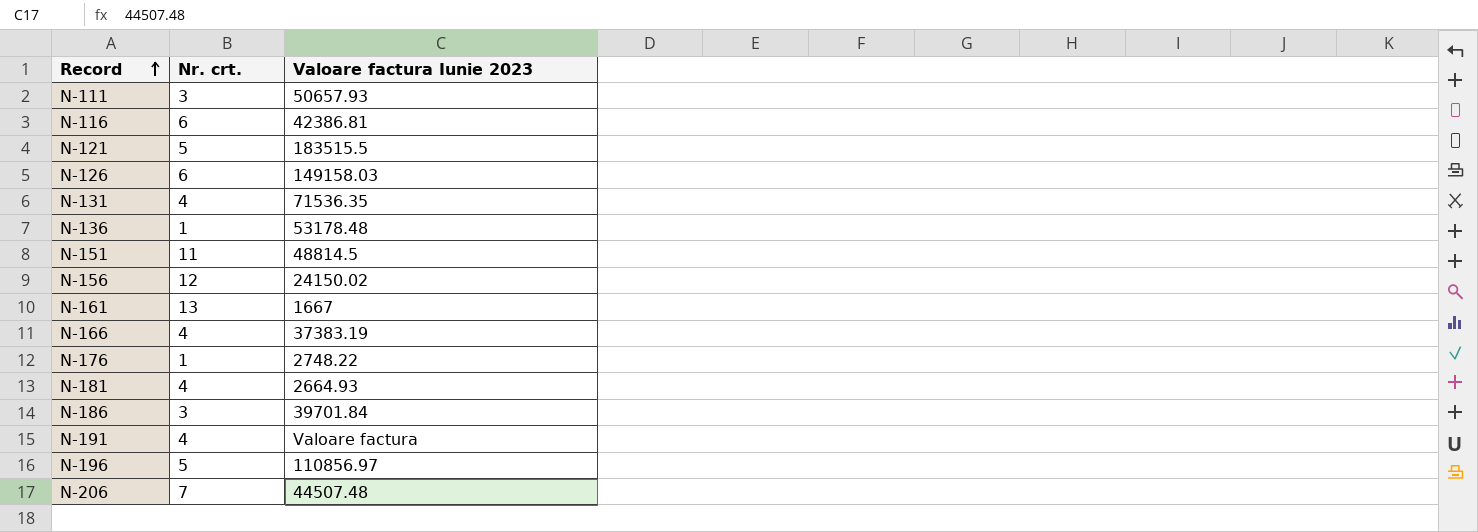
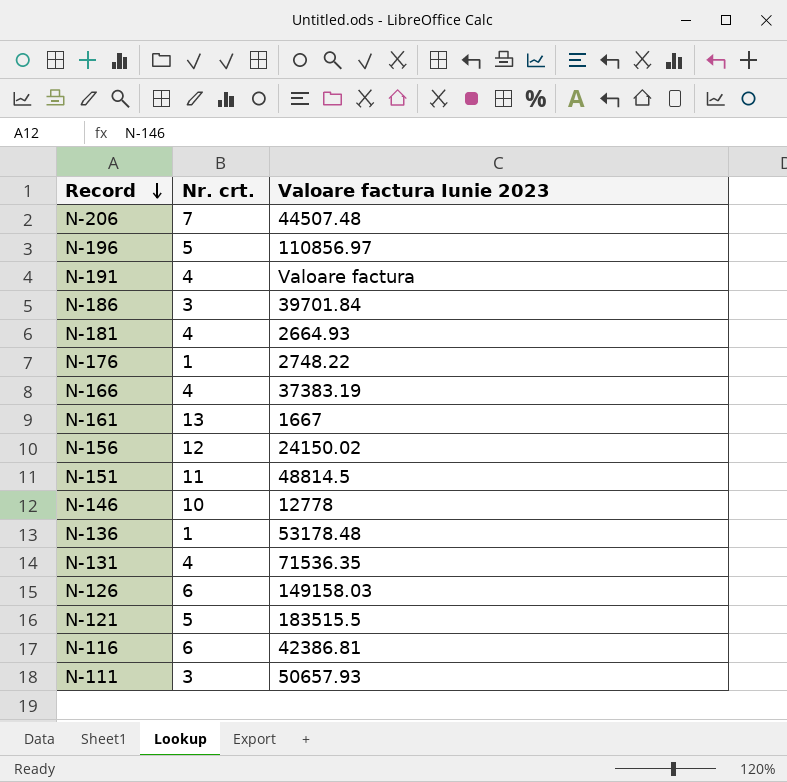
row order: Record ascending -> Record descending
row N-146: none -> 10 | 12778

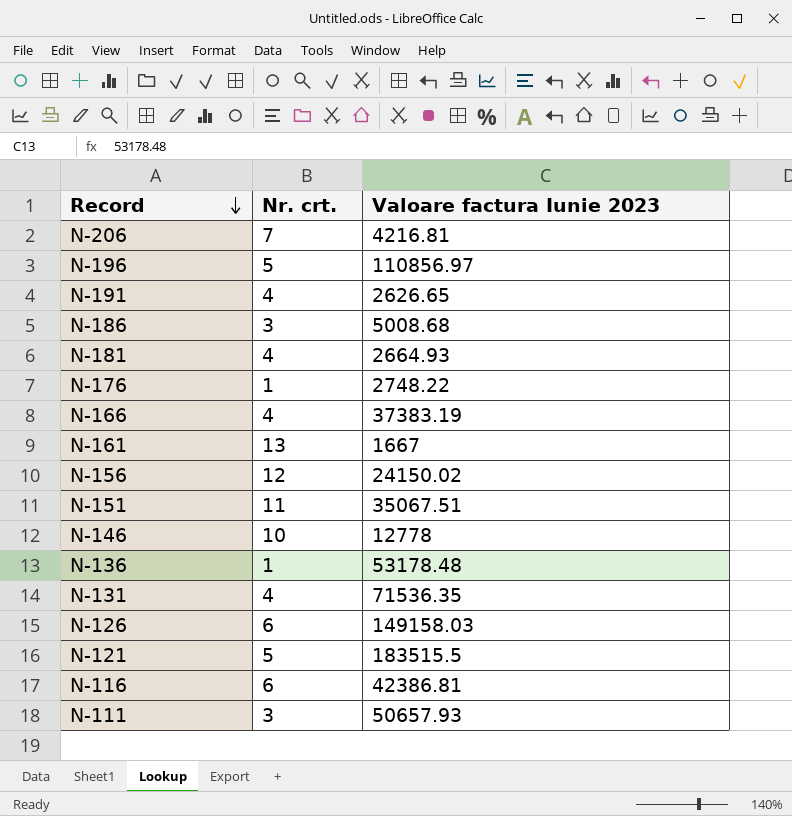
N-206 | Valoare factura Iunie 2023: 44507.48 -> 4216.81
N-191 | Valoare factura Iunie 2023: Valoare factura -> 2626.65
N-186 | Valoare factura Iunie 2023: 39701.84 -> 5008.68
N-151 | Valoare factura Iunie 2023: 48814.5 -> 35067.51

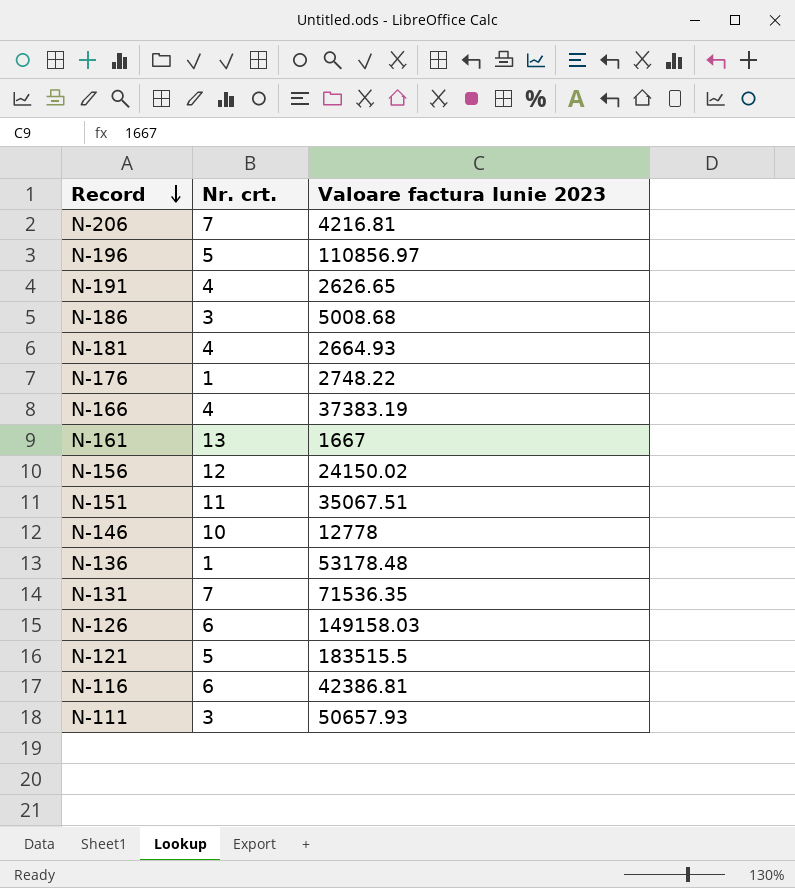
N-131 | Nr. crt.: 4 -> 7

